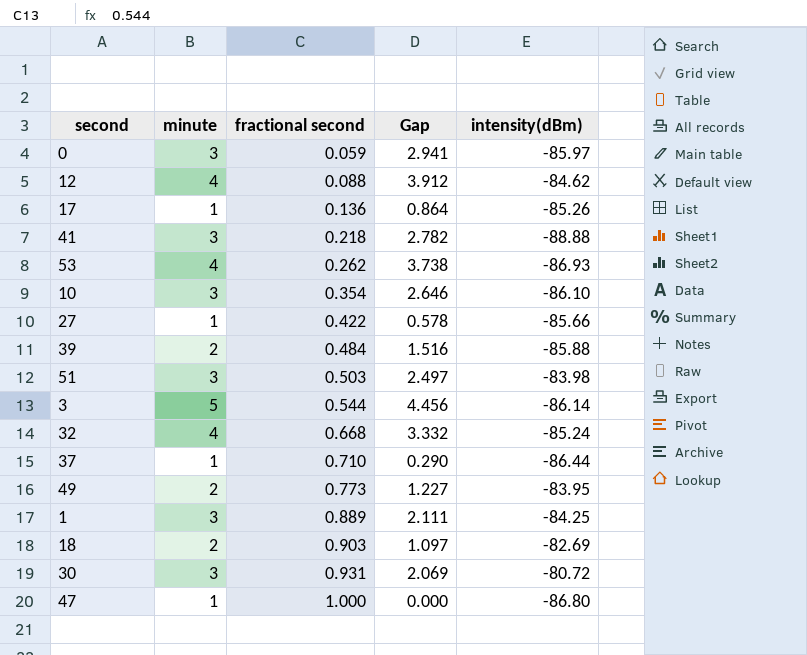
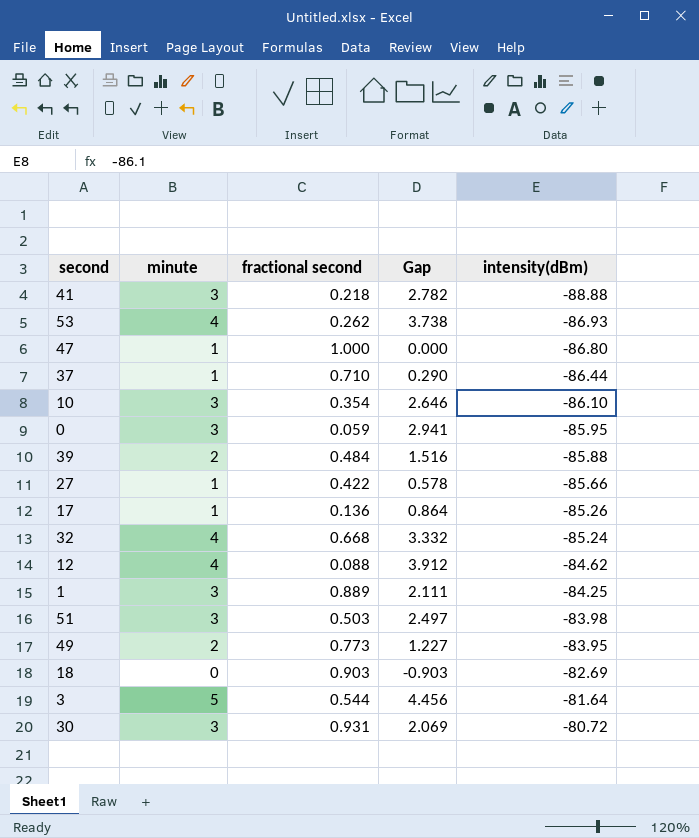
row order: fractional second ascending -> intensity(dBm) ascending
0 | intensity(dBm): -85.97 -> -85.95
18 | minute: 2 -> 0
18 | Gap: 1.097 -> -0.903
3 | intensity(dBm): -86.14 -> -81.64

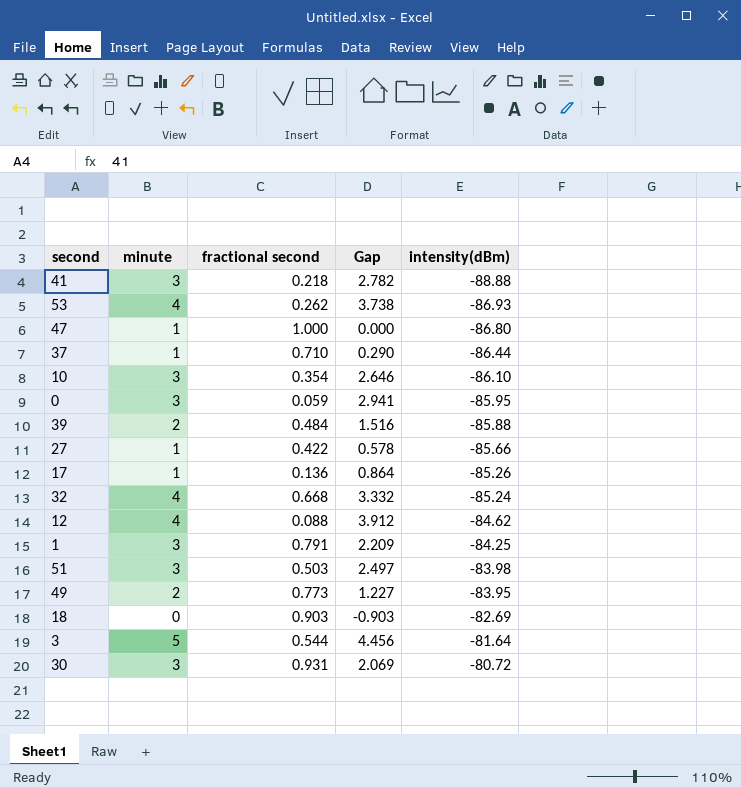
1 | fractional second: 0.889 -> 0.791
1 | Gap: 2.111 -> 2.209

